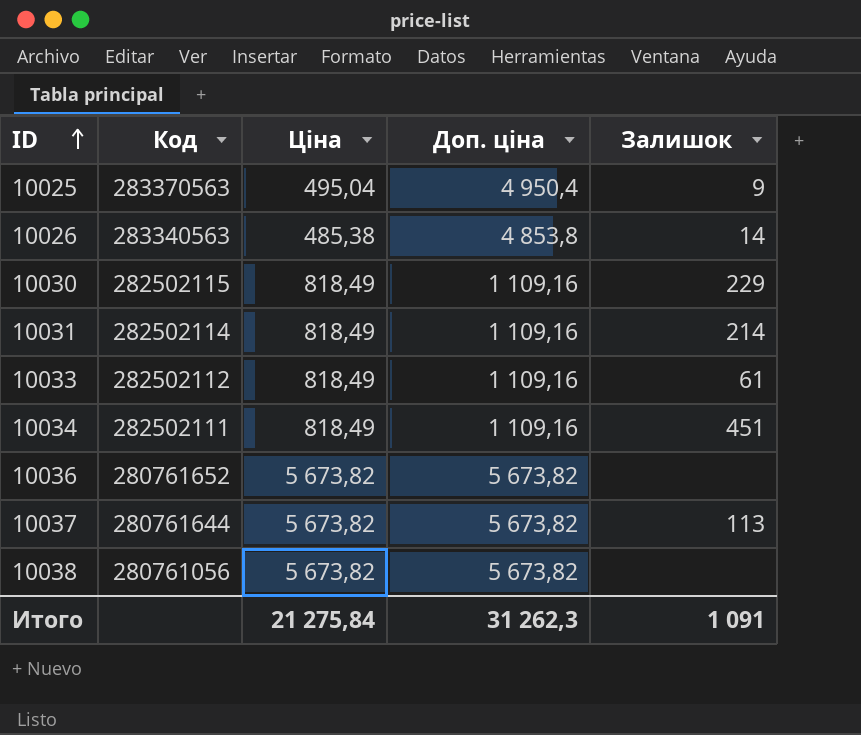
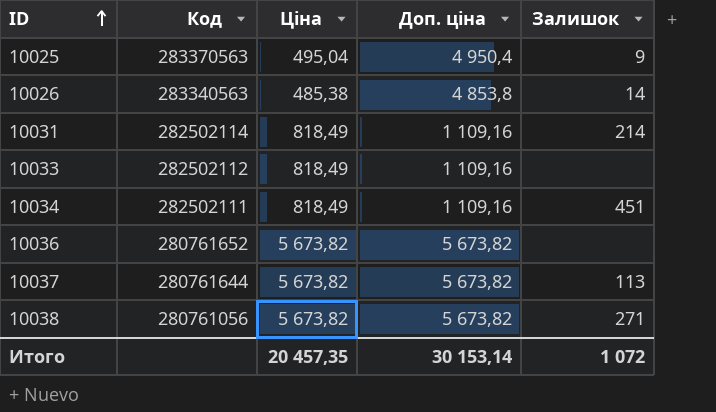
row 10030: 282502115 | 818,49 | 1 109,16 | 229 -> none
10033 | Залишок: 61 -> none
10038 | Залишок: none -> 271
Итого | Ціна: 21 275,84 -> 20 457,35
Итого | Доп. ціна: 31 262,3 -> 30 153,14
Итого | Залишок: 1 091 -> 1 072

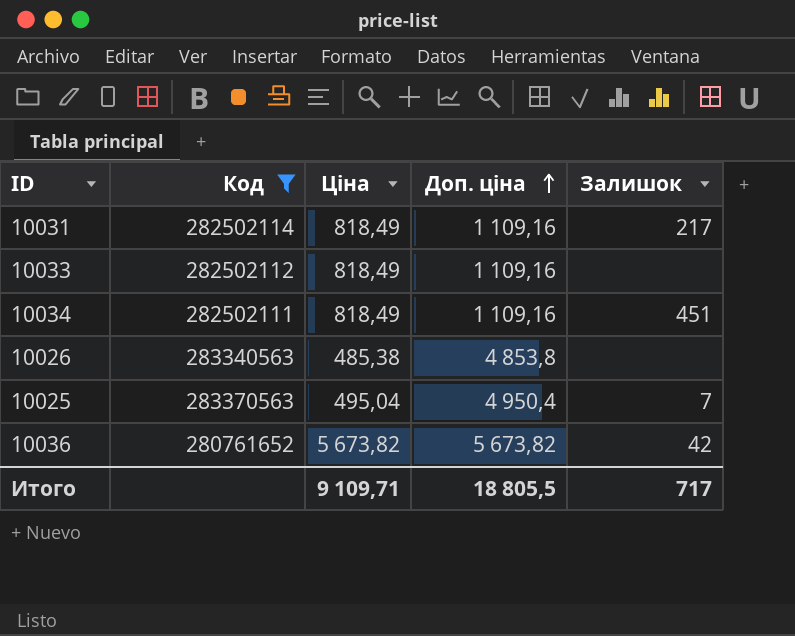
filter: none -> Код >= 280761652
row order: ID ascending -> Доп. ціна ascending
10031 | Залишок: 214 -> 217
10026 | Залишок: 14 -> none
10025 | Залишок: 9 -> 7
10036 | Залишок: none -> 42
Итого | Ціна: 20 457,35 -> 9 109,71
Итого | Доп. ціна: 30 153,14 -> 18 805,5
Итого | Залишок: 1 072 -> 717

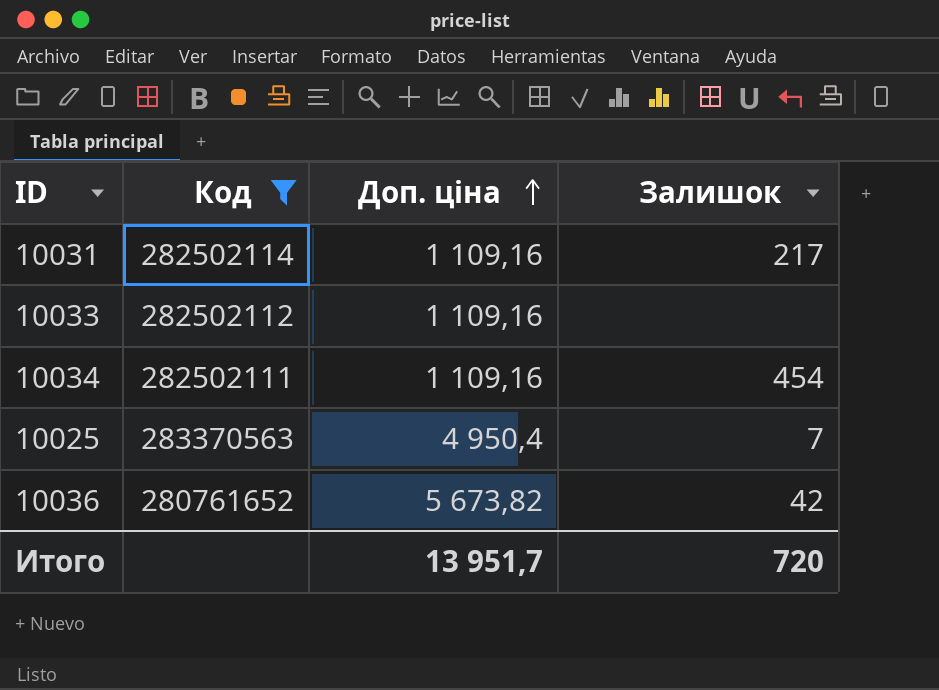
column Ціна | position: 3 -> none
row 10026: 283340563 | 485,38 | 4 853,8 | none -> none
10034 | Залишок: 451 -> 454
Итого | Доп. ціна: 18 805,5 -> 13 951,7
Итого | Залишок: 717 -> 720

